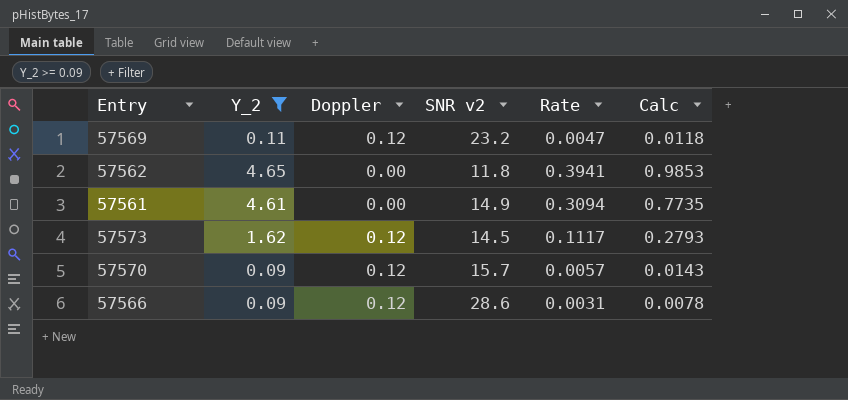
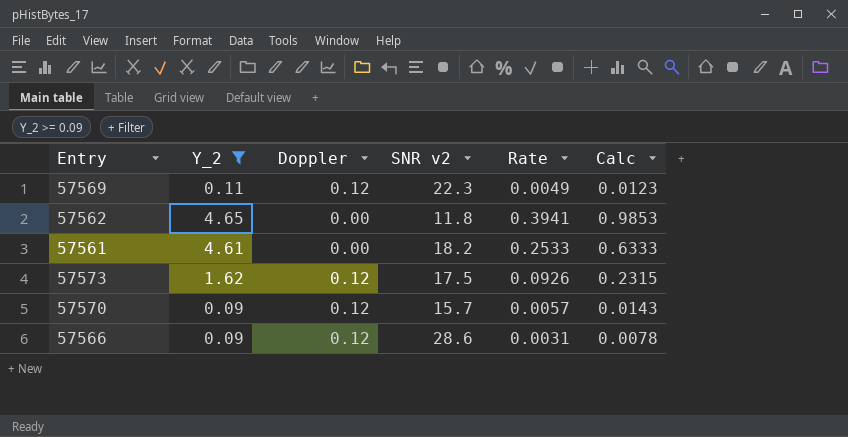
57569 | SNR v2: 23.2 -> 22.3
57569 | Rate: 0.0047 -> 0.0049
57569 | Calc: 0.0118 -> 0.0123
57561 | SNR v2: 14.9 -> 18.2
57561 | Rate: 0.3094 -> 0.2533
57561 | Calc: 0.7735 -> 0.6333
57573 | SNR v2: 14.5 -> 17.5
57573 | Rate: 0.1117 -> 0.0926
57573 | Calc: 0.2793 -> 0.2315

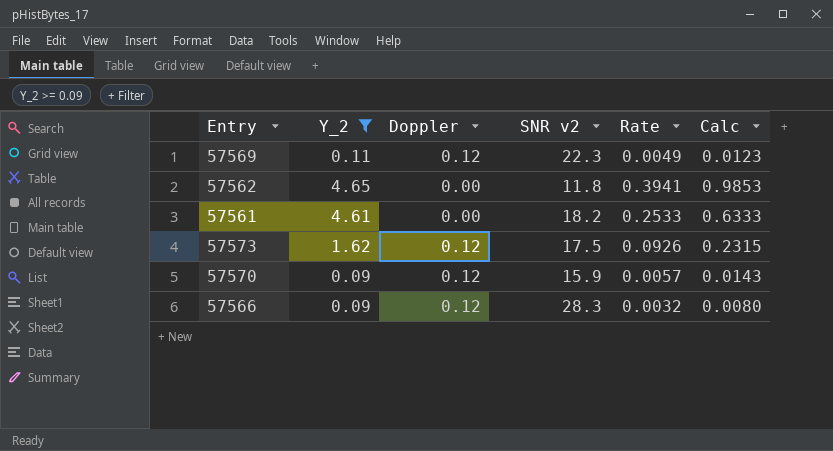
57570 | SNR v2: 15.7 -> 15.9
57566 | SNR v2: 28.6 -> 28.3
57566 | Rate: 0.0031 -> 0.0032
57566 | Calc: 0.0078 -> 0.0080

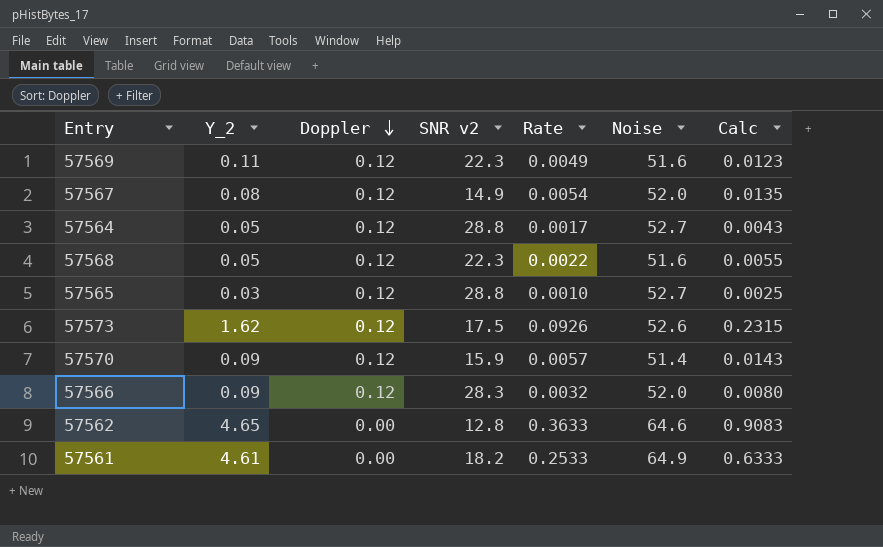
filter: Y_2 >= 0.09 -> none
row order: none -> Doppler descending
column Noise | position: none -> 6
57562 | SNR v2: 11.8 -> 12.8
57562 | Rate: 0.3941 -> 0.3633
57562 | Calc: 0.9853 -> 0.9083

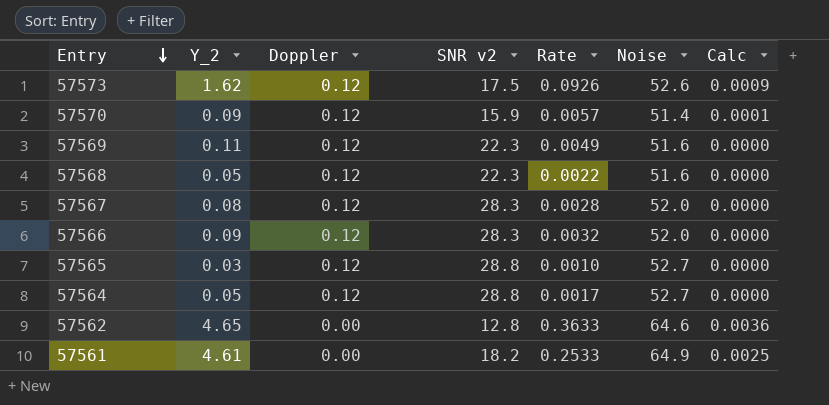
row order: Doppler descending -> Entry descending
column Calc | formula: [Rate] * 2.5 -> [Rate] * 0.01
57567 | SNR v2: 14.9 -> 28.3
57567 | Rate: 0.0054 -> 0.0028

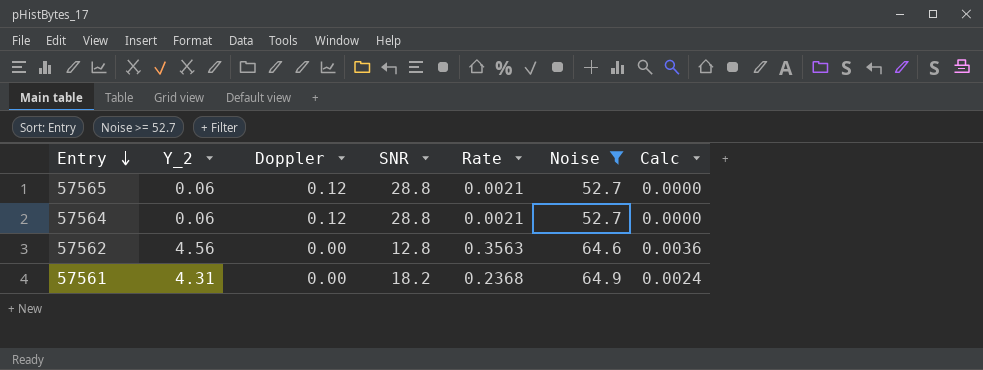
filter: none -> Noise >= 52.7
column name: SNR v2 -> SNR
57565 | Y_2: 0.03 -> 0.06
57565 | Rate: 0.0010 -> 0.0021
57564 | Y_2: 0.05 -> 0.06
57564 | Rate: 0.0017 -> 0.0021
57562 | Y_2: 4.65 -> 4.56
57562 | Rate: 0.3633 -> 0.3563
57561 | Y_2: 4.61 -> 4.31
57561 | Rate: 0.2533 -> 0.2368
57561 | Calc: 0.0025 -> 0.0024

